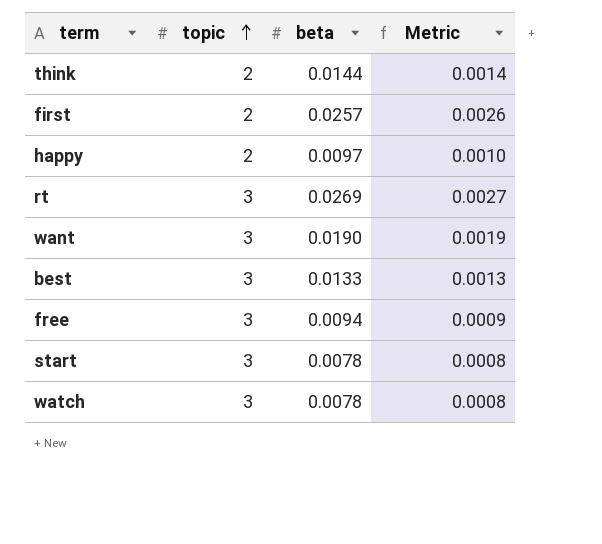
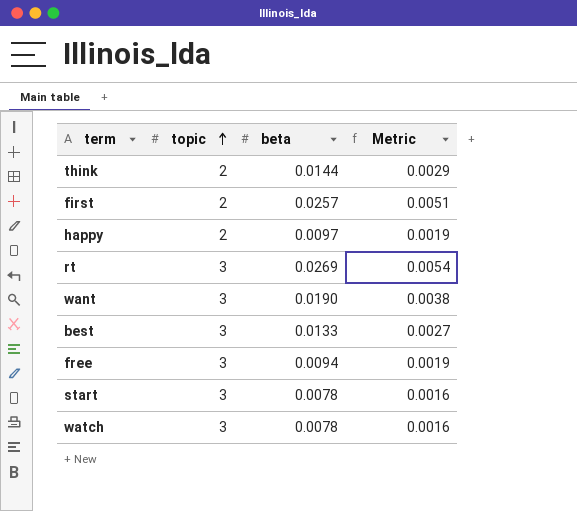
column Metric | formula: [beta] * 0.1 -> [beta] * 0.2

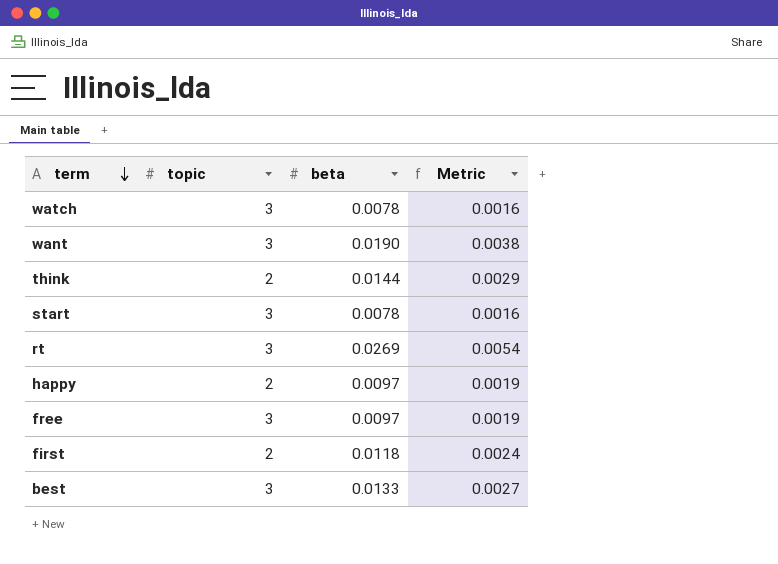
row order: topic ascending -> term descending
free | beta: 0.0094 -> 0.0097
first | beta: 0.0257 -> 0.0118
first | Metric: 0.0051 -> 0.0024

